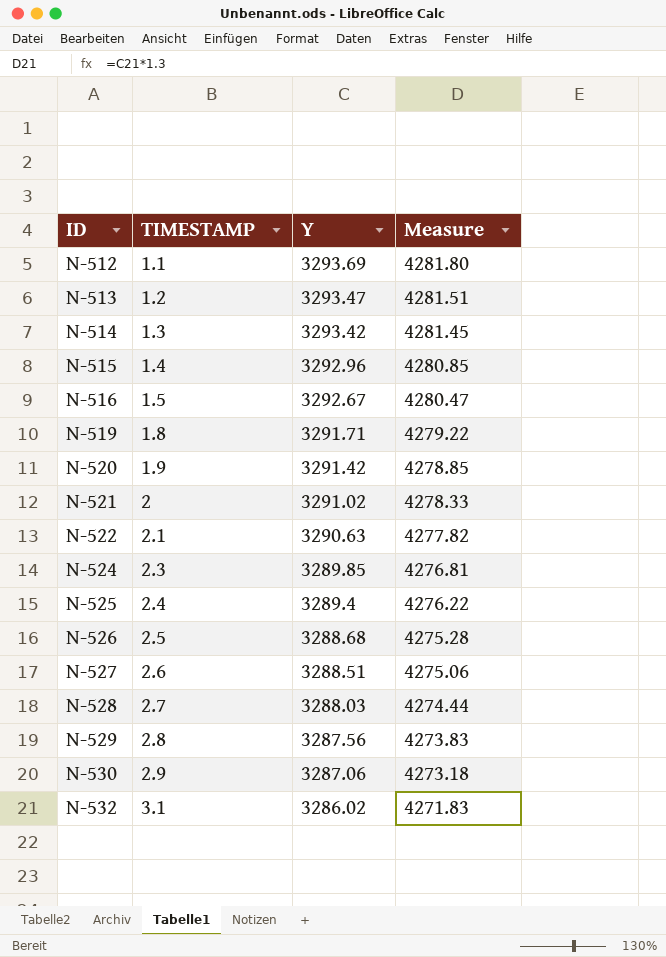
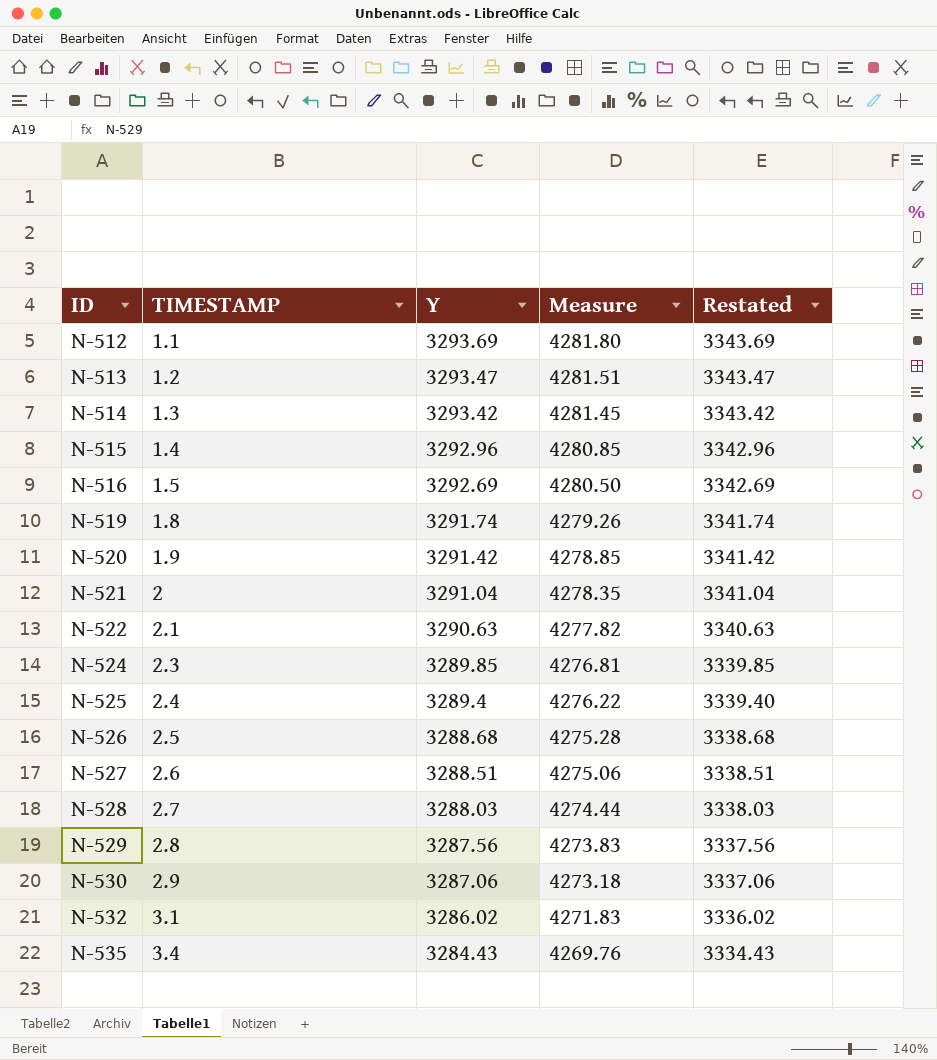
column Restated | formula: none -> [Y] + 50
N-516 | Y: 3292.67 -> 3292.69
N-516 | Measure: 4280.47 -> 4280.50
N-519 | Y: 3291.71 -> 3291.74
N-519 | Measure: 4279.22 -> 4279.26
N-521 | Y: 3291.02 -> 3291.04
N-521 | Measure: 4278.33 -> 4278.35
row N-535: none -> 3.4 | 3284.43 | 4269.76 | 3334.43

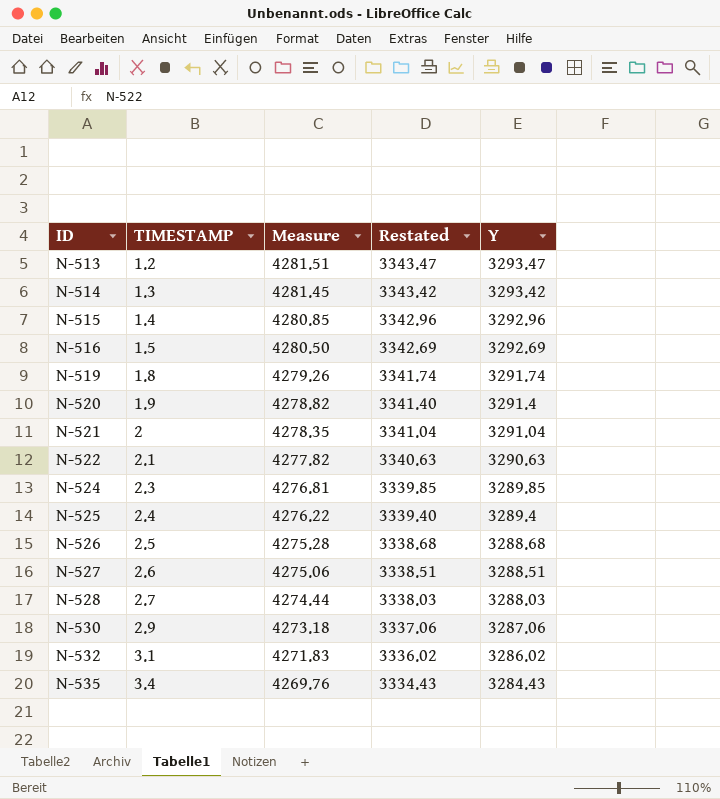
column Y | position: 3 -> 5
row N-512: 1.1 | 3293.69 | 4281.80 | 3343.69 -> none
row N-529: 2.8 | 3287.56 | 4273.83 | 3337.56 -> none
N-520 | Measure: 4278.85 -> 4278.82
N-520 | Restated: 3341.42 -> 3341.40
N-520 | Y: 3291.42 -> 3291.4

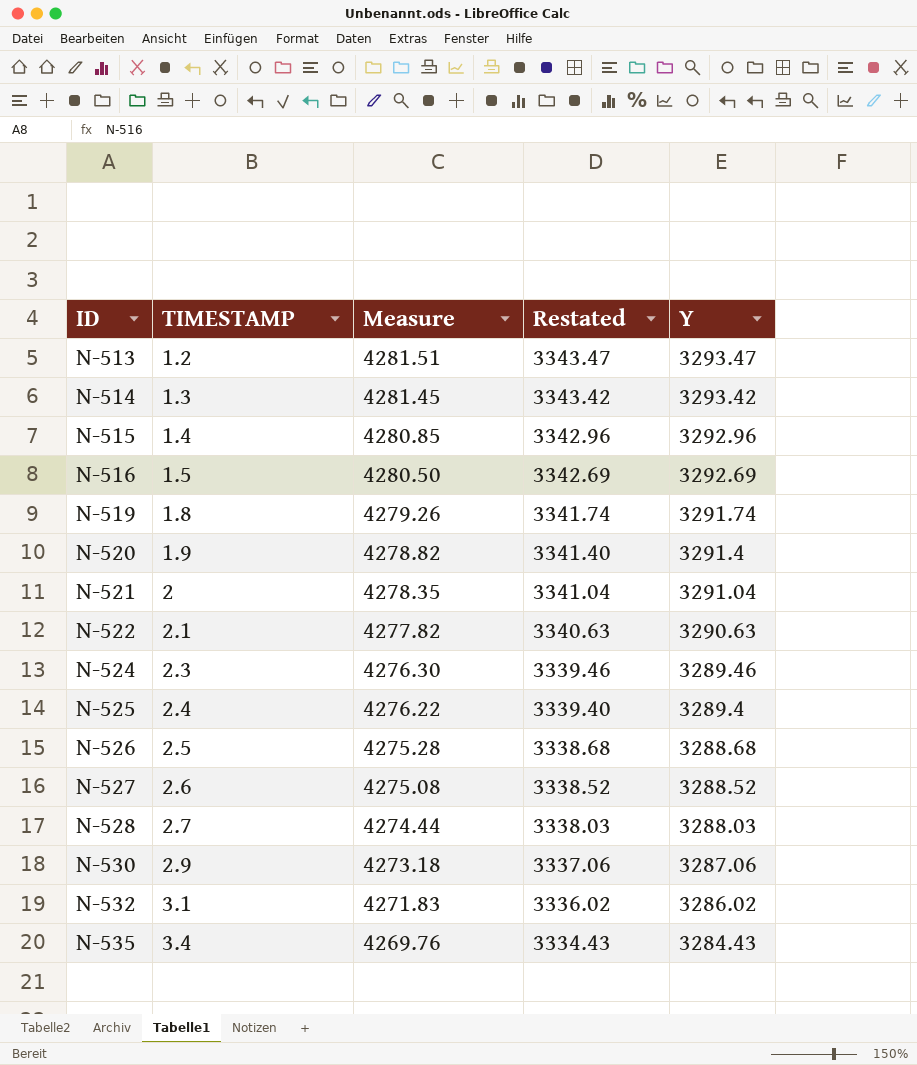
N-524 | Measure: 4276.81 -> 4276.30
N-524 | Restated: 3339.85 -> 3339.46
N-524 | Y: 3289.85 -> 3289.46
N-527 | Measure: 4275.06 -> 4275.08
N-527 | Restated: 3338.51 -> 3338.52
N-527 | Y: 3288.51 -> 3288.52

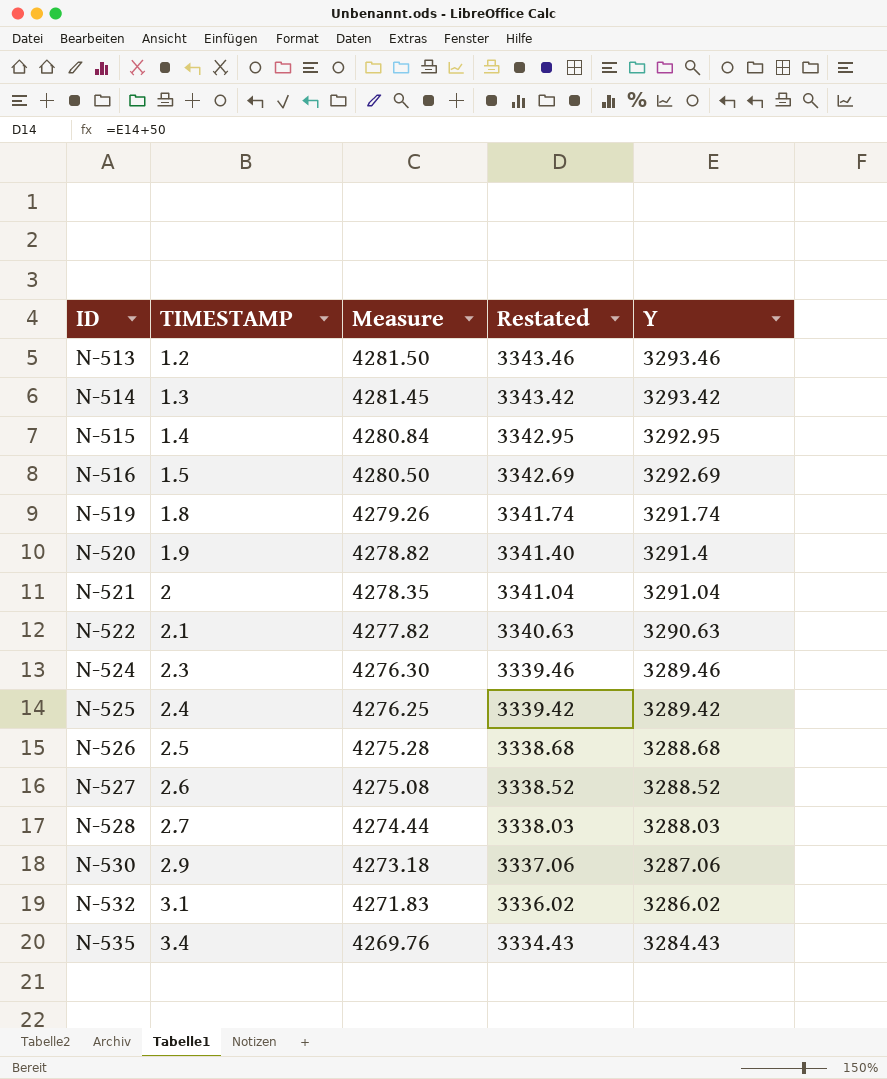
N-513 | Measure: 4281.51 -> 4281.50
N-513 | Restated: 3343.47 -> 3343.46
N-513 | Y: 3293.47 -> 3293.46
N-515 | Measure: 4280.85 -> 4280.84
N-515 | Restated: 3342.96 -> 3342.95
N-515 | Y: 3292.96 -> 3292.95
N-525 | Measure: 4276.22 -> 4276.25
N-525 | Restated: 3339.40 -> 3339.42
N-525 | Y: 3289.4 -> 3289.42

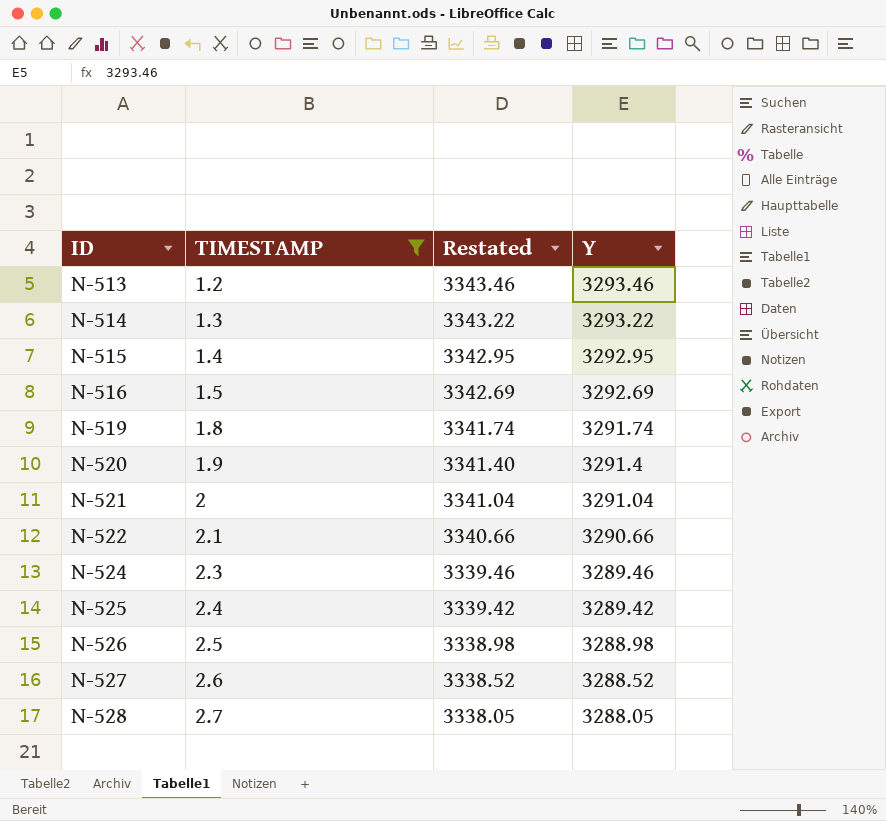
filter: none -> TIMESTAMP <= 2.7
column Measure | formula: [Y] * 1.3 -> none
N-514 | Restated: 3343.42 -> 3343.22
N-514 | Y: 3293.42 -> 3293.22
N-522 | Restated: 3340.63 -> 3340.66
N-522 | Y: 3290.63 -> 3290.66
N-526 | Restated: 3338.68 -> 3338.98
N-526 | Y: 3288.68 -> 3288.98
N-528 | Restated: 3338.03 -> 3338.05
N-528 | Y: 3288.03 -> 3288.05

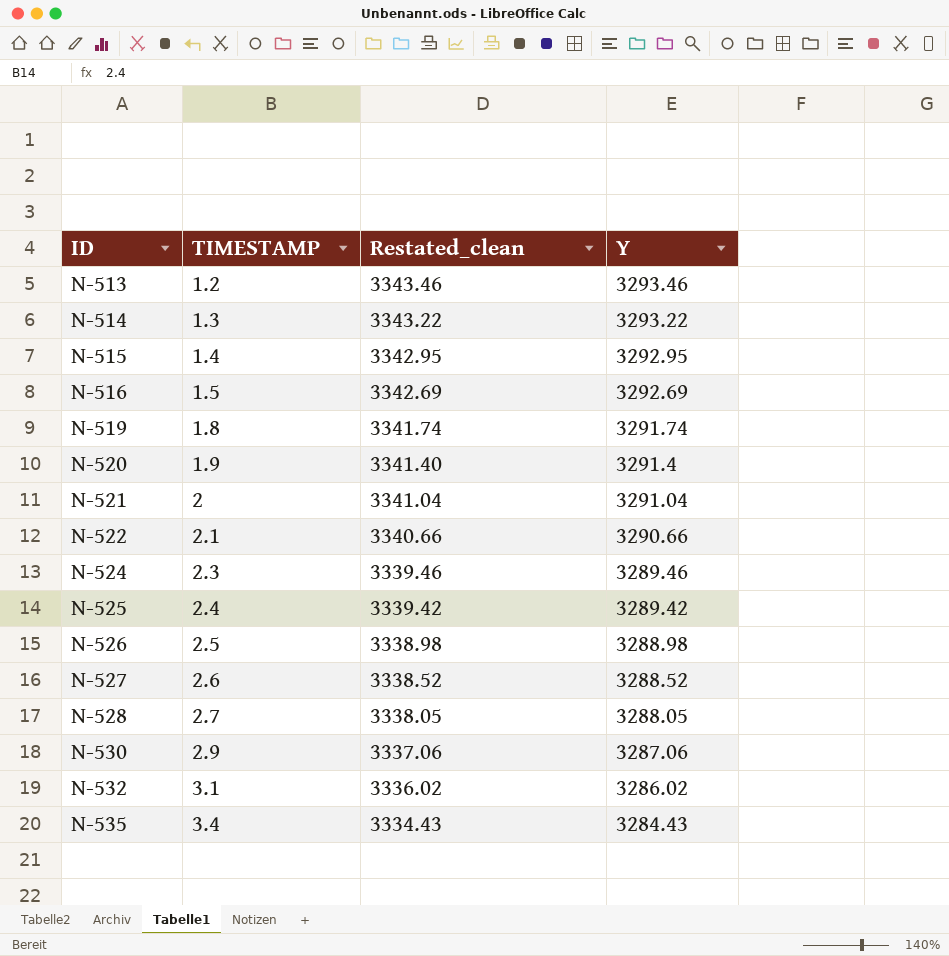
filter: TIMESTAMP <= 2.7 -> none
column name: Restated -> Restated_clean

